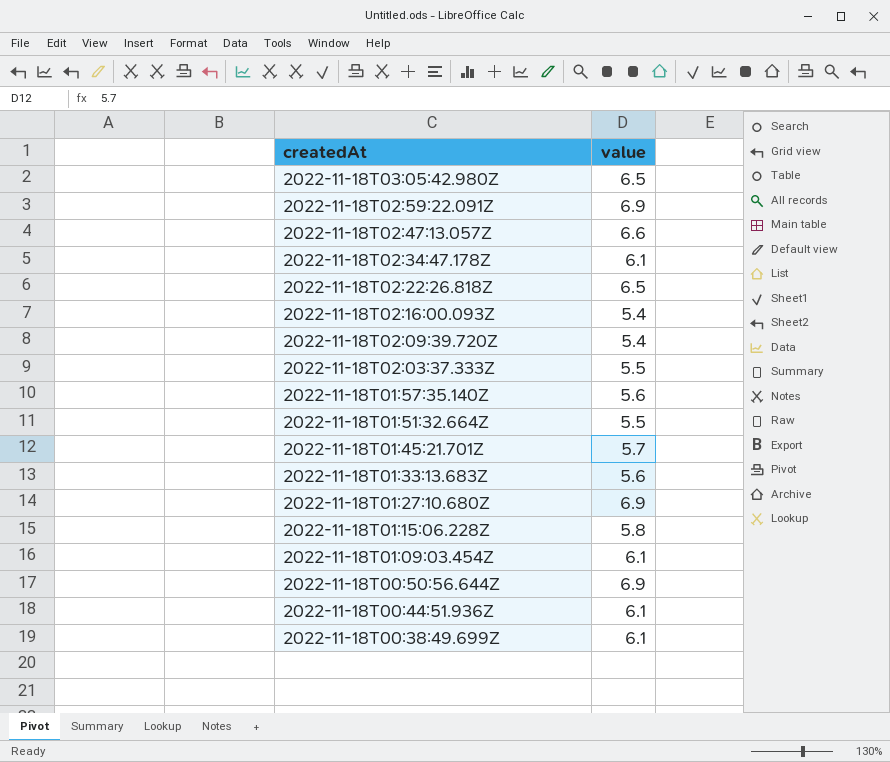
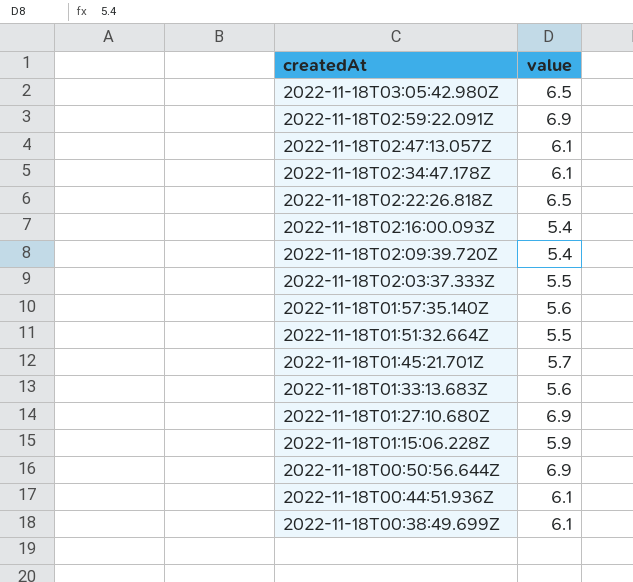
row 2022-11-18T01:09:03.454Z: 6.1 -> none
2022-11-18T02:47:13.057Z | value: 6.6 -> 6.1
2022-11-18T01:15:06.228Z | value: 5.8 -> 5.9

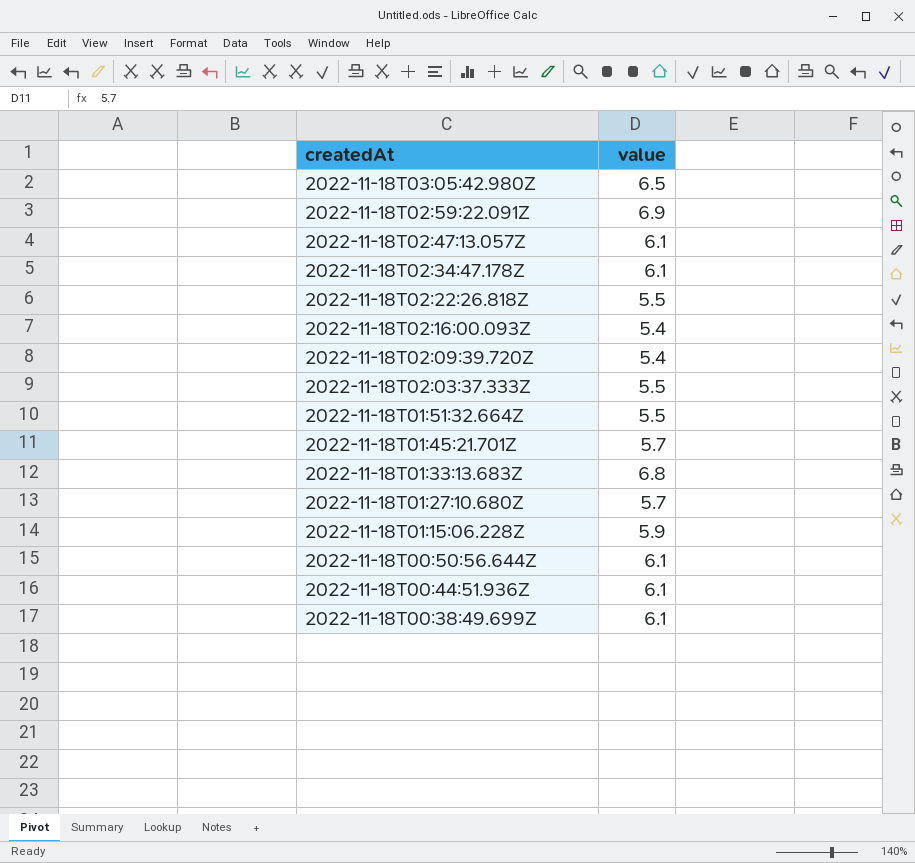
row 2022-11-18T01:57:35.140Z: 5.6 -> none
2022-11-18T02:22:26.818Z | value: 6.5 -> 5.5
2022-11-18T01:33:13.683Z | value: 5.6 -> 6.8
2022-11-18T01:27:10.680Z | value: 6.9 -> 5.7
2022-11-18T00:50:56.644Z | value: 6.9 -> 6.1

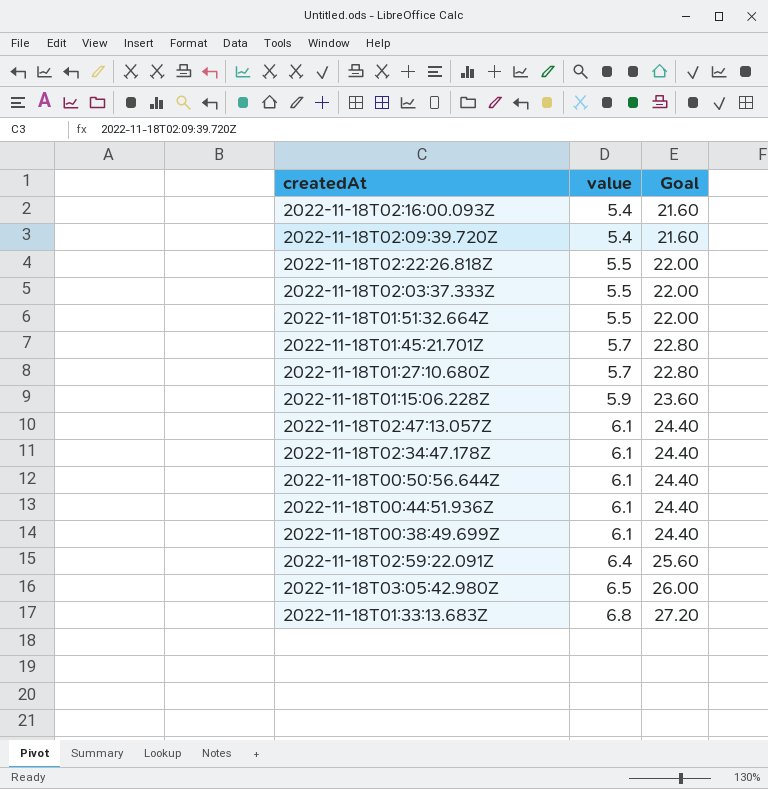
row order: createdAt descending -> value ascending
column Goal | formula: none -> [value] * 4
2022-11-18T02:59:22.091Z | value: 6.9 -> 6.4

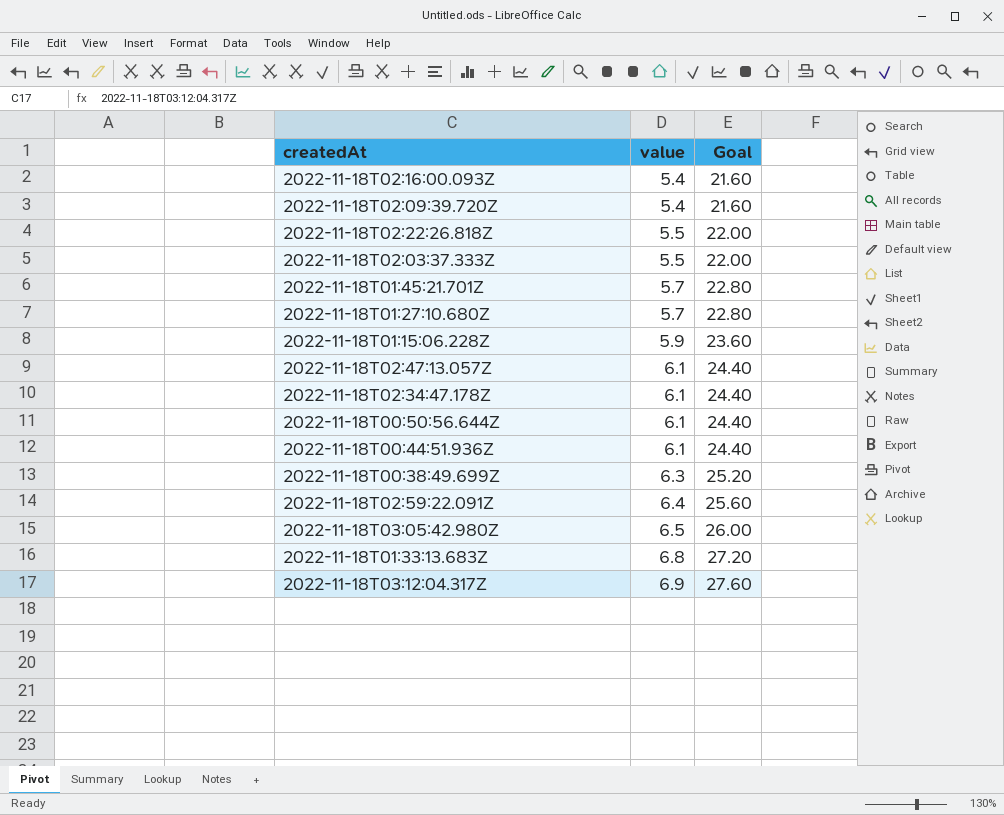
row 2022-11-18T01:51:32.664Z: 5.5 | 22.00 -> none
2022-11-18T00:38:49.699Z | value: 6.1 -> 6.3
2022-11-18T00:38:49.699Z | Goal: 24.40 -> 25.20
row 2022-11-18T03:12:04.317Z: none -> 6.9 | 27.60

